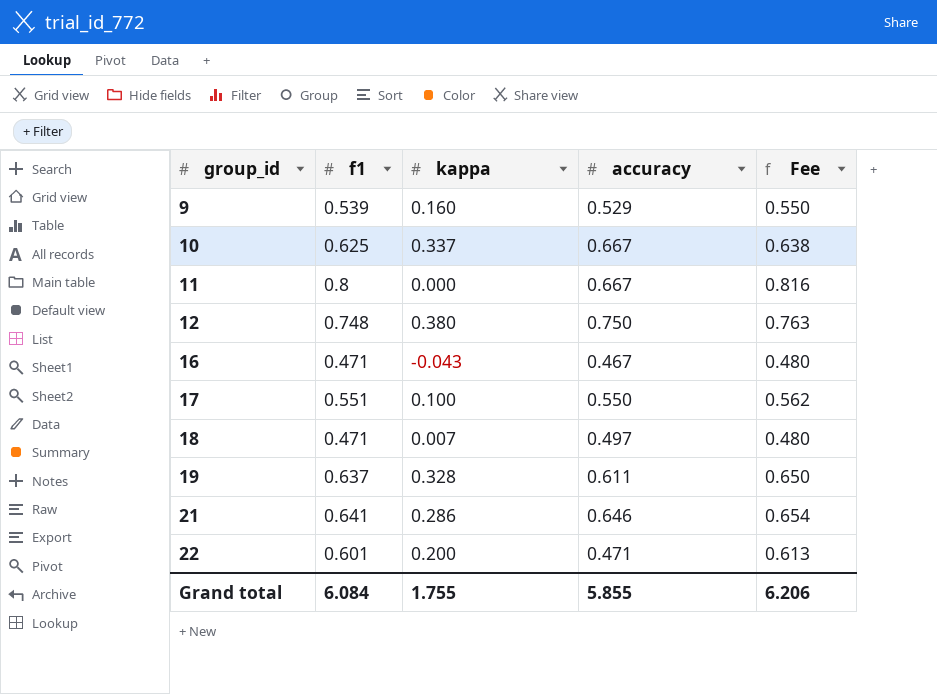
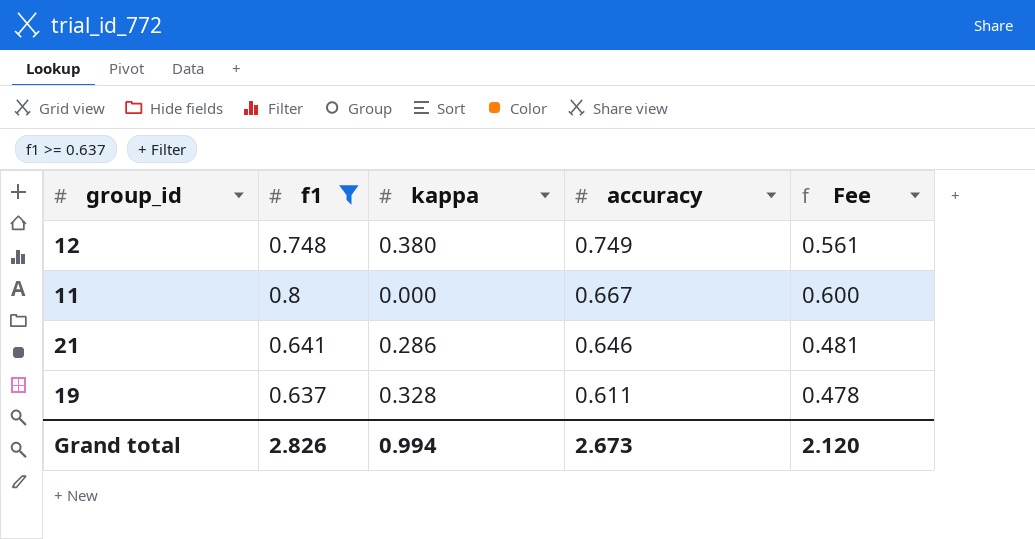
filter: none -> f1 >= 0.637
row order: group_id ascending -> accuracy descending
column Fee | formula: [f1] * 1.02 -> [f1] * 0.75
12 | accuracy: 0.750 -> 0.749
Grand total | f1: 6.084 -> 2.826
Grand total | kappa: 1.755 -> 0.994
Grand total | accuracy: 5.855 -> 2.673
Grand total | Fee: 6.206 -> 2.120

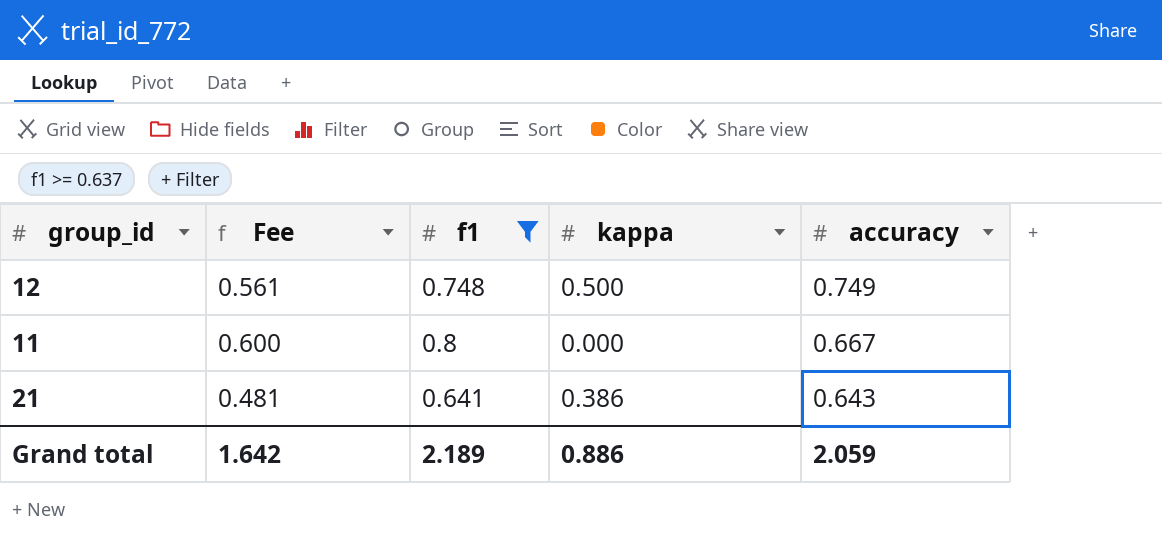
column Fee | position: 5 -> 2
row 19: 0.637 | 0.328 | 0.611 | 0.478 -> none
12 | kappa: 0.380 -> 0.500
21 | kappa: 0.286 -> 0.386
21 | accuracy: 0.646 -> 0.643
Grand total | Fee: 2.120 -> 1.642
Grand total | f1: 2.826 -> 2.189
Grand total | kappa: 0.994 -> 0.886
Grand total | accuracy: 2.673 -> 2.059

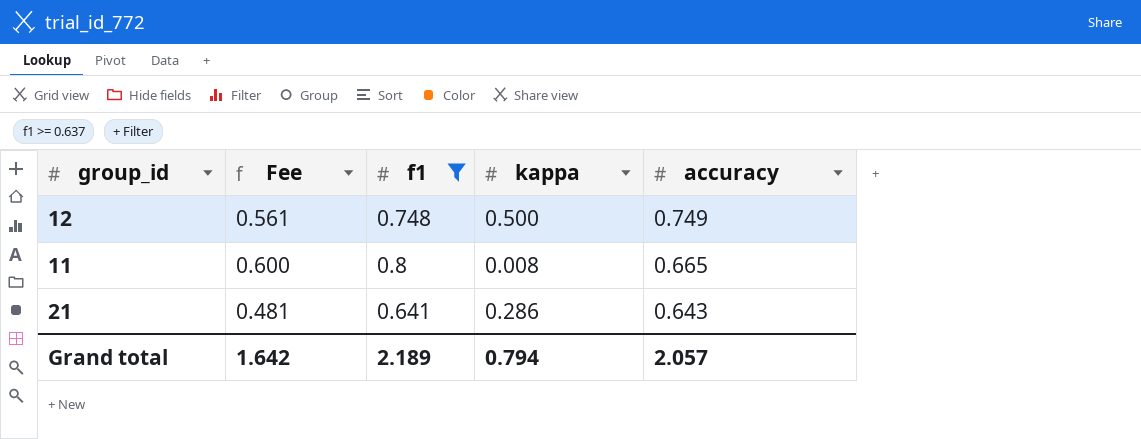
11 | kappa: 0.000 -> 0.008
11 | accuracy: 0.667 -> 0.665
21 | kappa: 0.386 -> 0.286
Grand total | kappa: 0.886 -> 0.794
Grand total | accuracy: 2.059 -> 2.057

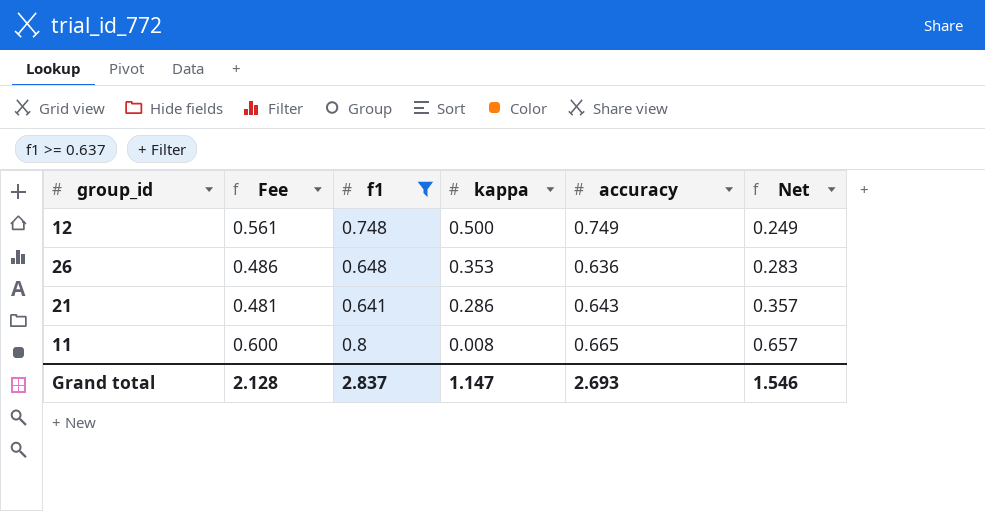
row order: accuracy descending -> kappa descending
column Net | formula: none -> [accuracy] - [kappa]
row 26: none -> 0.486 | 0.648 | 0.353 | 0.636 | 0.283
Grand total | Fee: 1.642 -> 2.128
Grand total | f1: 2.189 -> 2.837
Grand total | kappa: 0.794 -> 1.147
Grand total | accuracy: 2.057 -> 2.693

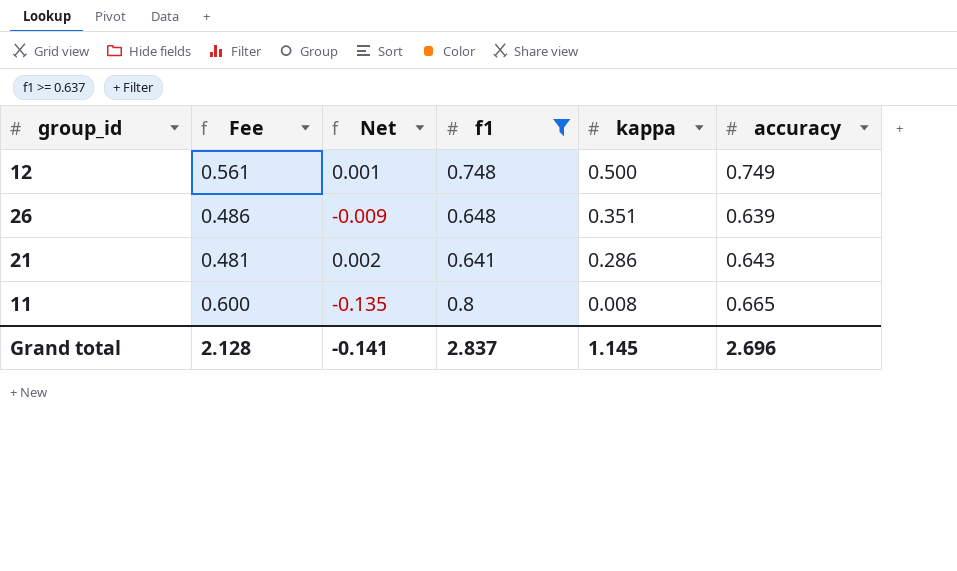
column Net | formula: [accuracy] - [kappa] -> [accuracy] - [f1]
column Net | position: 6 -> 3
26 | kappa: 0.353 -> 0.351
26 | accuracy: 0.636 -> 0.639
Grand total | Net: 1.546 -> -0.141
Grand total | kappa: 1.147 -> 1.145
Grand total | accuracy: 2.693 -> 2.696

